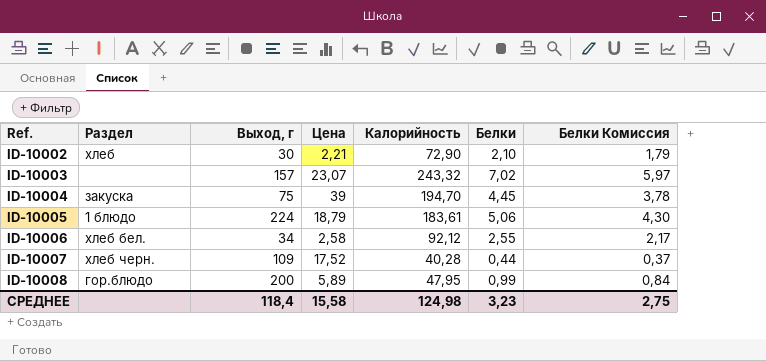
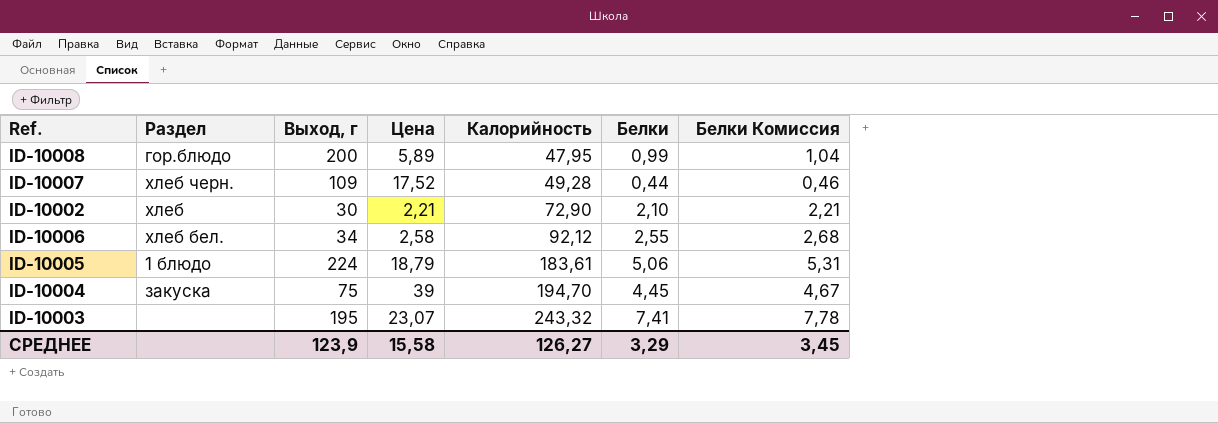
row order: Ref. ascending -> Калорийность ascending
column Белки Комиссия | formula: [Белки] * 0,85 -> [Белки] * 1,05
ID-10007 | Калорийность: 40,28 -> 49,28
ID-10003 | Выход, г: 157 -> 195
ID-10003 | Белки: 7,02 -> 7,41
СРЕДНЕЕ | Выход, г: 118,4 -> 123,9
СРЕДНЕЕ | Калорийность: 124,98 -> 126,27
СРЕДНЕЕ | Белки: 3,23 -> 3,29
СРЕДНЕЕ | Белки Комиссия: 2,75 -> 3,45

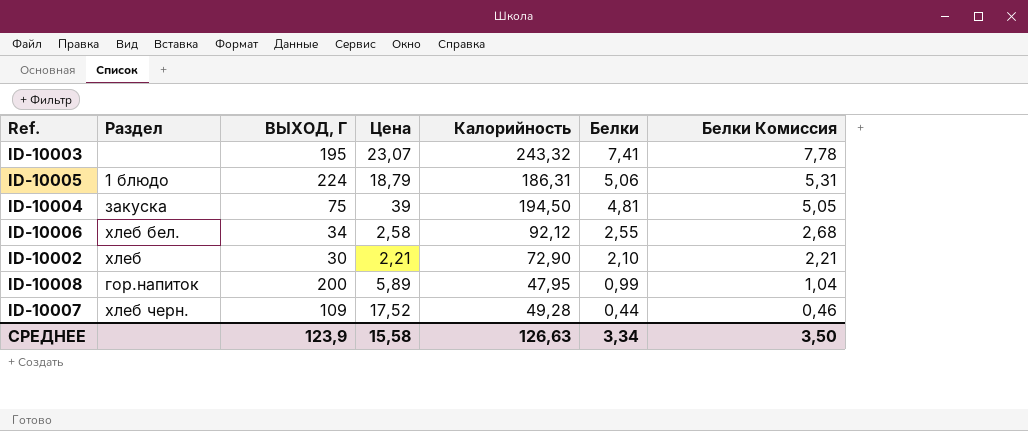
row order: Калорийность ascending -> Белки descending
column name: Выход, г -> ВЫХОД, Г
ID-10005 | Калорийность: 183,61 -> 186,31
ID-10004 | Калорийность: 194,70 -> 194,50
ID-10004 | Белки: 4,45 -> 4,81
ID-10004 | Белки Комиссия: 4,67 -> 5,05
ID-10008 | Раздел: гор.блюдо -> гор.напиток
СРЕДНЕЕ | Калорийность: 126,27 -> 126,63
СРЕДНЕЕ | Белки: 3,29 -> 3,34
СРЕДНЕЕ | Белки Комиссия: 3,45 -> 3,50

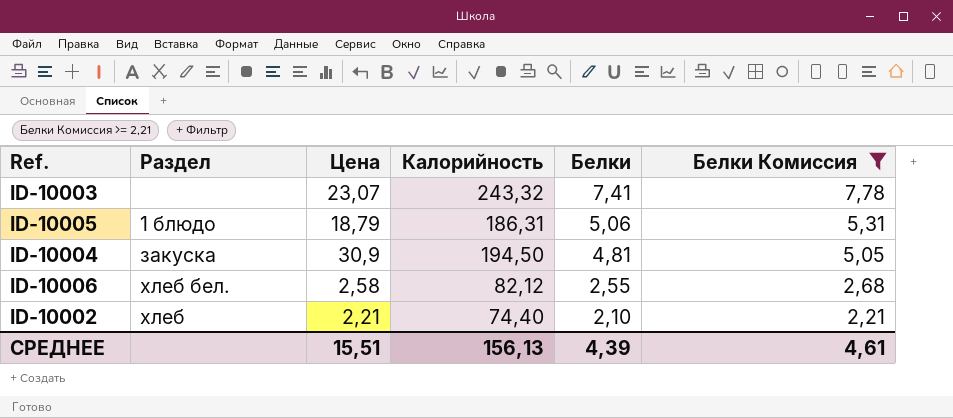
filter: none -> Белки Комиссия >= 2,21
column ВЫХОД, Г | position: 3 -> none
ID-10004 | Цена: 39 -> 30,9
ID-10006 | Калорийность: 92,12 -> 82,12
ID-10002 | Калорийность: 72,90 -> 74,40
СРЕДНЕЕ | Цена: 15,58 -> 15,51
СРЕДНЕЕ | Калорийность: 126,63 -> 156,13
СРЕДНЕЕ | Белки: 3,34 -> 4,39
СРЕДНЕЕ | Белки Комиссия: 3,50 -> 4,61

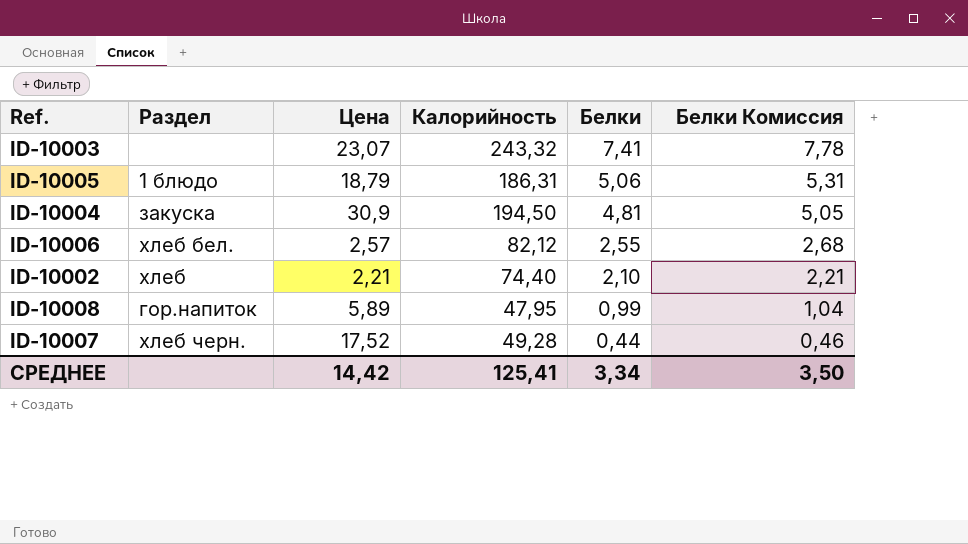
filter: Белки Комиссия >= 2,21 -> none
ID-10006 | Цена: 2,58 -> 2,57
СРЕДНЕЕ | Цена: 15,51 -> 14,42
СРЕДНЕЕ | Калорийность: 156,13 -> 125,41
СРЕДНЕЕ | Белки: 4,39 -> 3,34
СРЕДНЕЕ | Белки Комиссия: 4,61 -> 3,50

